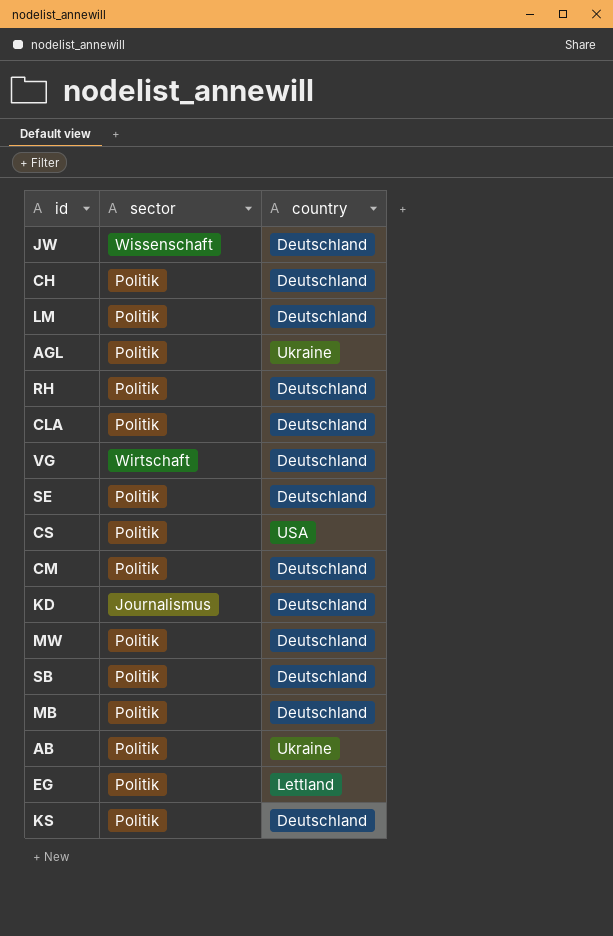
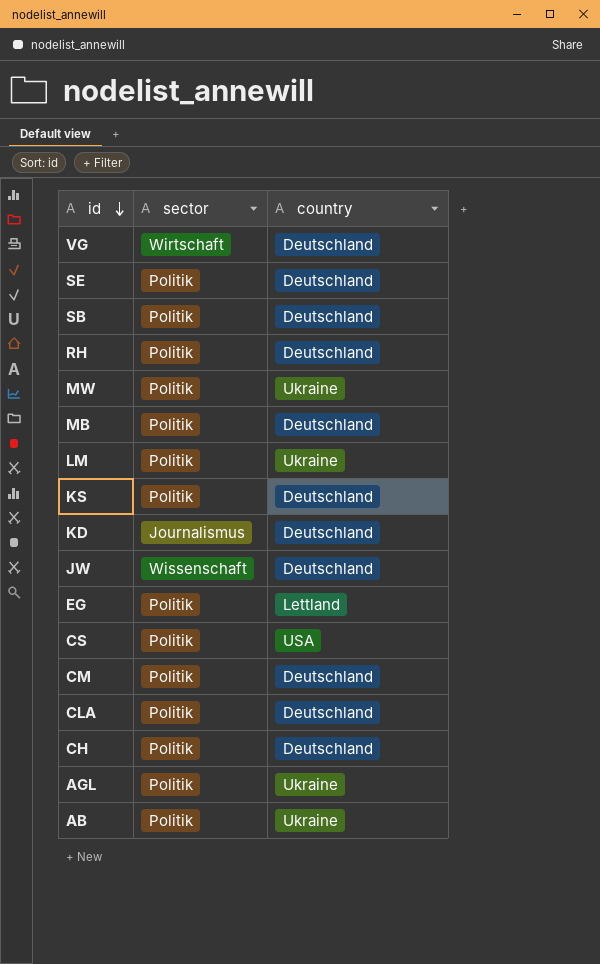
row order: none -> id descending
MW | country: Deutschland -> Ukraine
LM | country: Deutschland -> Ukraine

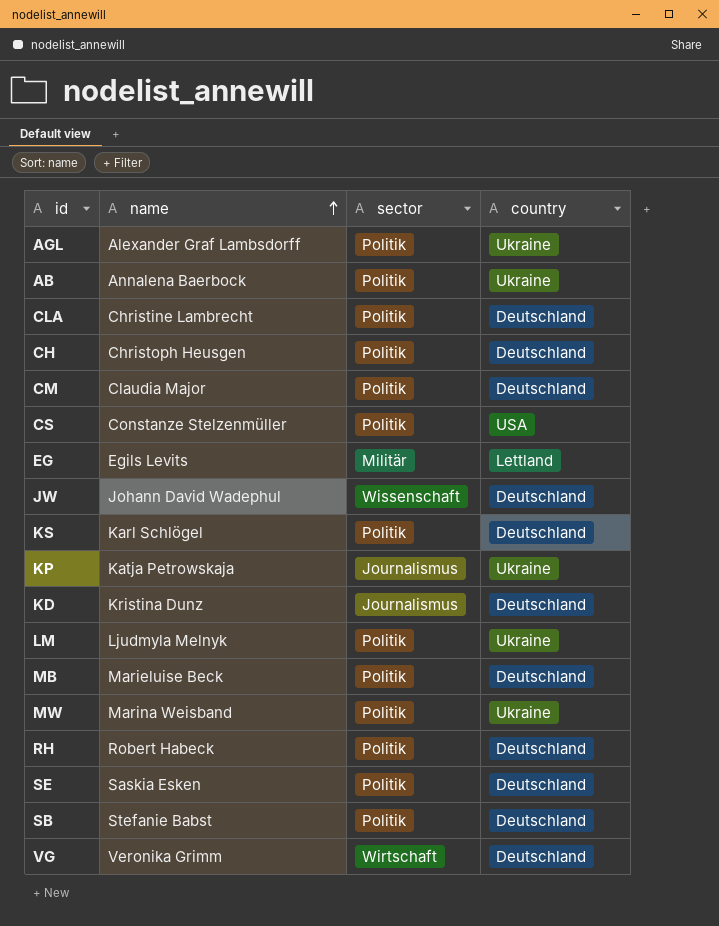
row order: id descending -> name ascending
column name | position: none -> 2
EG | sector: Politik -> Militär
row KP: none -> Katja Petrowskaja | Journalismus | Ukraine

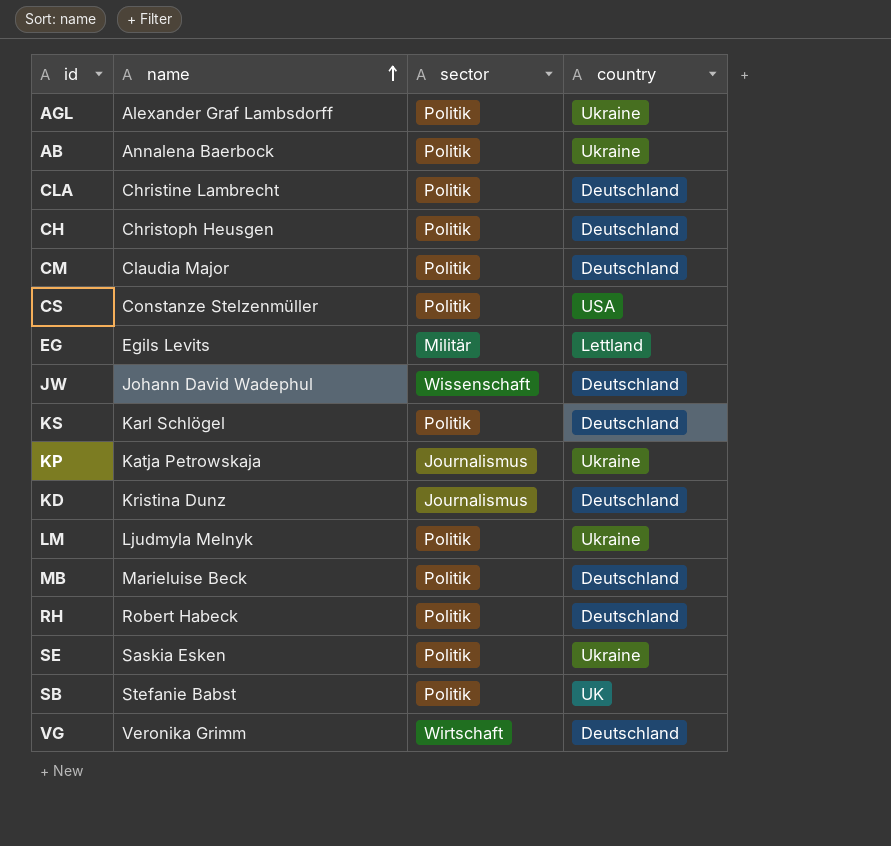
row MW: Marina Weisband | Politik | Ukraine -> none
SE | country: Deutschland -> Ukraine
SB | country: Deutschland -> UK

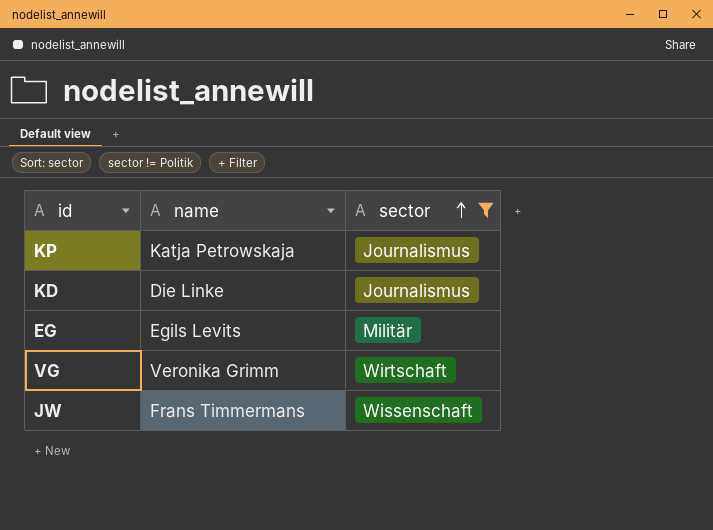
filter: none -> sector != Politik
row order: name ascending -> sector ascending
column country | position: 4 -> none
KD | name: Kristina Dunz -> Die Linke
JW | name: Johann David Wadephul -> Frans Timmermans

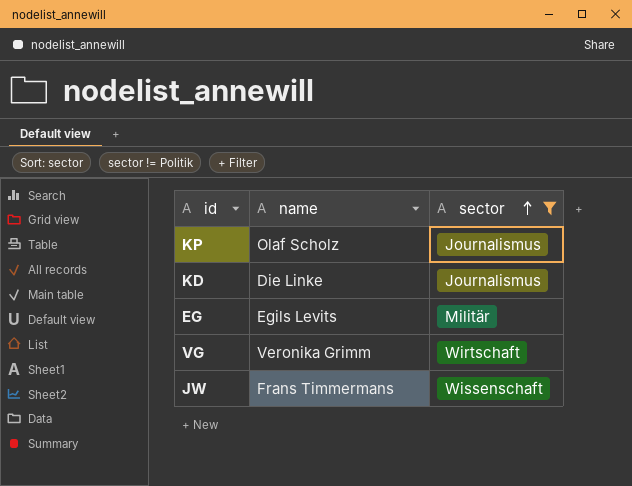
KP | name: Katja Petrowskaja -> Olaf Scholz

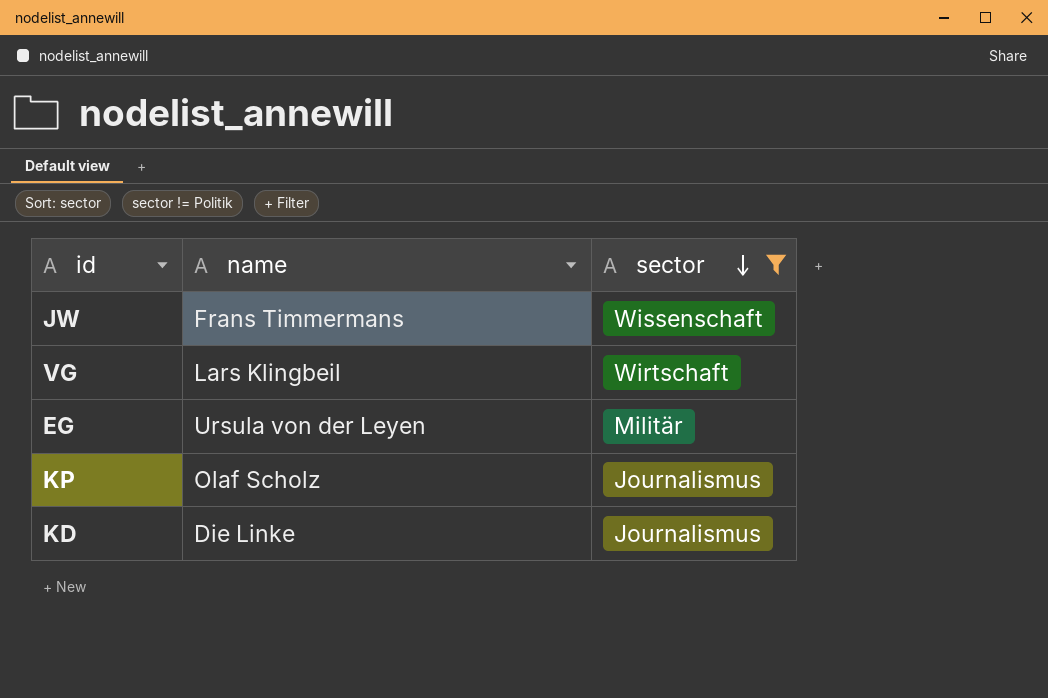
row order: sector ascending -> sector descending
VG | name: Veronika Grimm -> Lars Klingbeil
EG | name: Egils Levits -> Ursula von der Leyen

